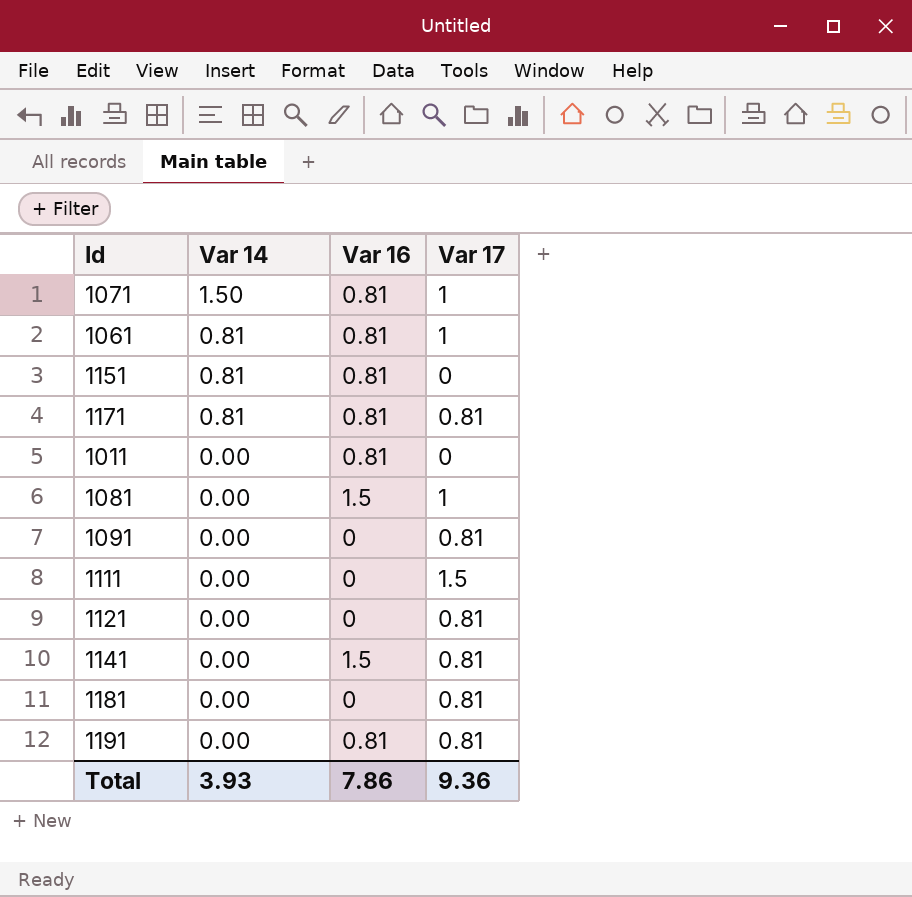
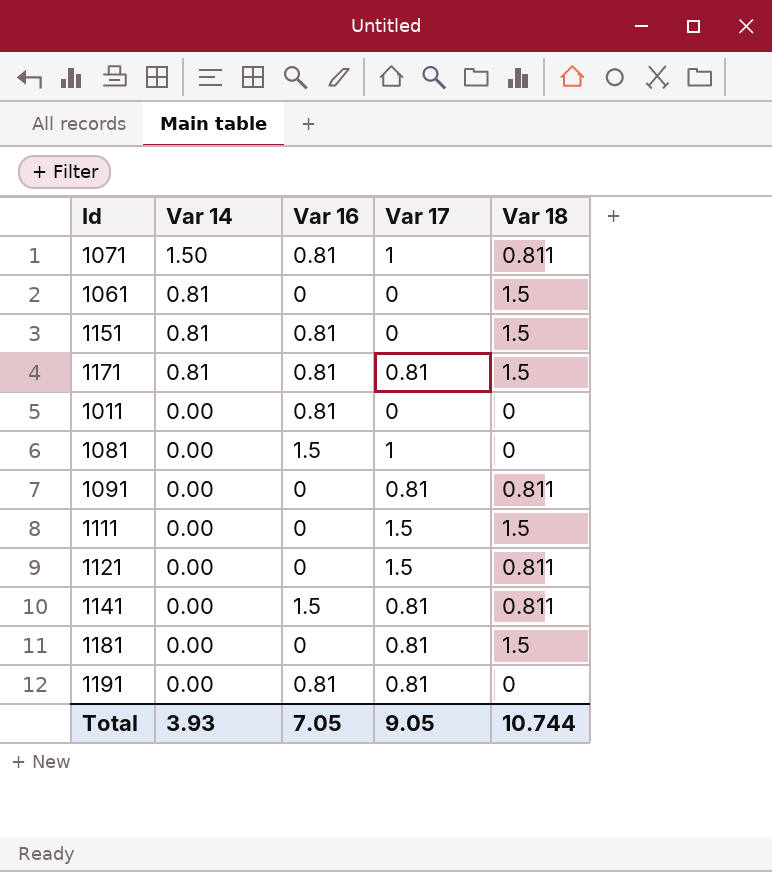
column Var 18 | position: none -> 5
1061 | Var 16: 0.81 -> 0
1061 | Var 17: 1 -> 0
1121 | Var 17: 0.81 -> 1.5
Total | Var 16: 7.86 -> 7.05
Total | Var 17: 9.36 -> 9.05

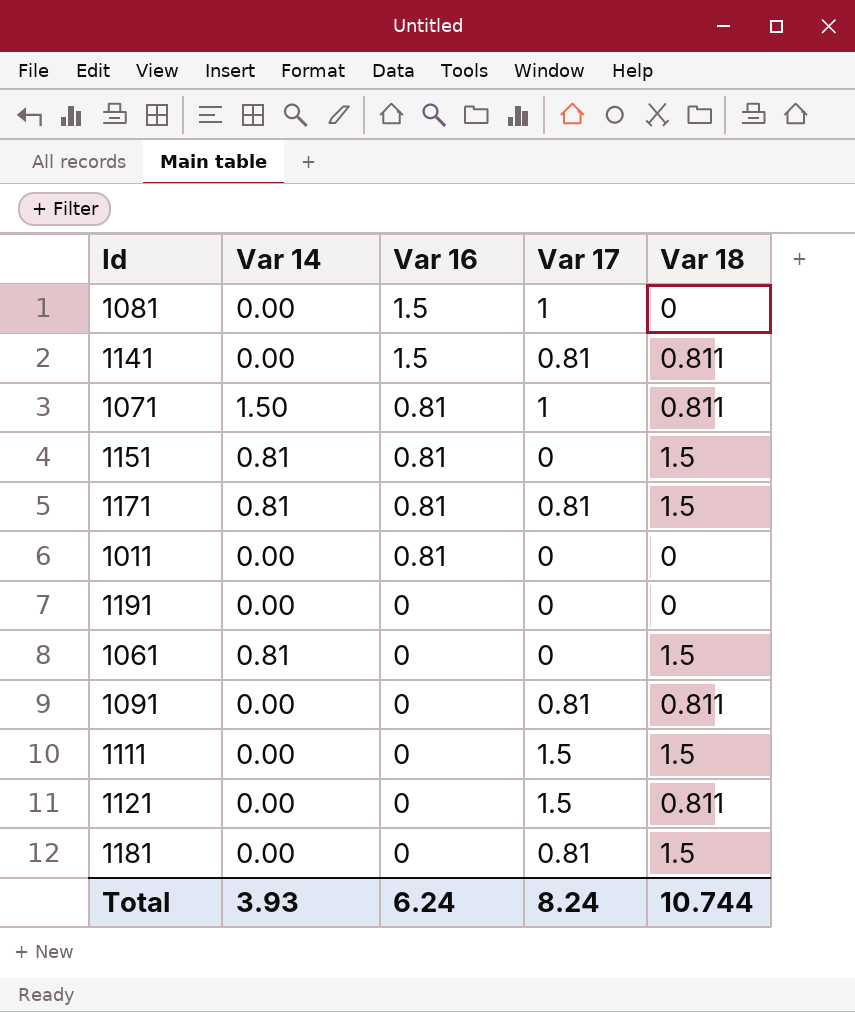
row order: Var 14 descending -> Var 16 descending
1191 | Var 16: 0.81 -> 0
1191 | Var 17: 0.81 -> 0
Total | Var 16: 7.05 -> 6.24
Total | Var 17: 9.05 -> 8.24

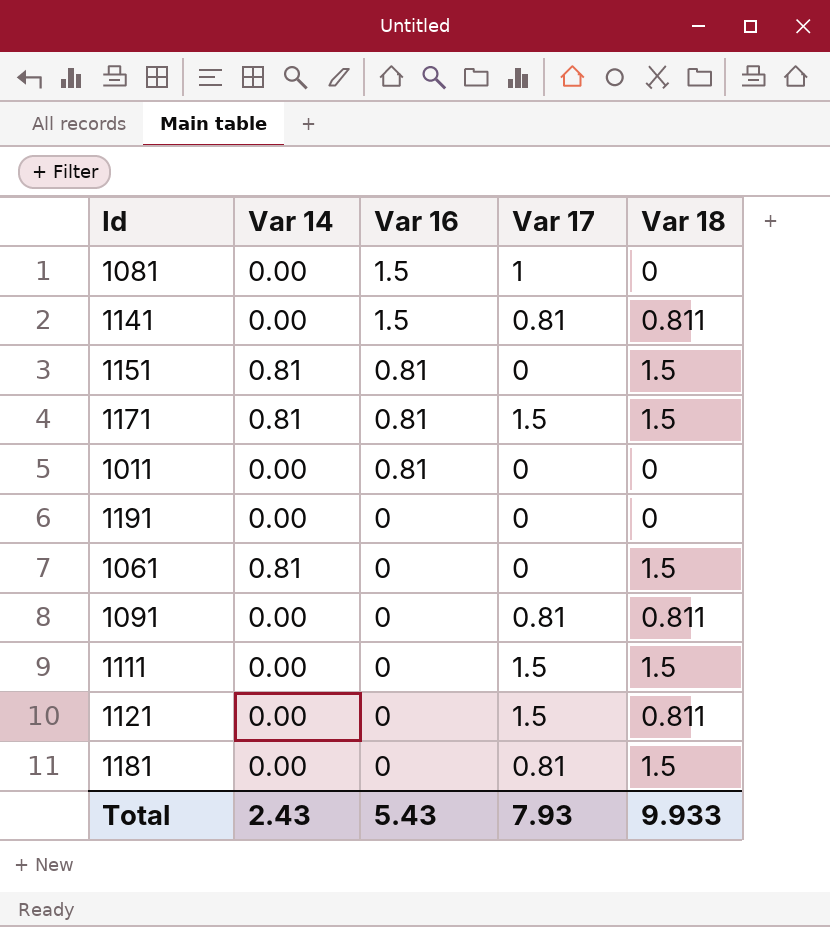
row 1071: 1.50 | 0.81 | 1 | 0.811 -> none
1171 | Var 17: 0.81 -> 1.5
Total | Var 14: 3.93 -> 2.43
Total | Var 16: 6.24 -> 5.43
Total | Var 17: 8.24 -> 7.93
Total | Var 18: 10.744 -> 9.933

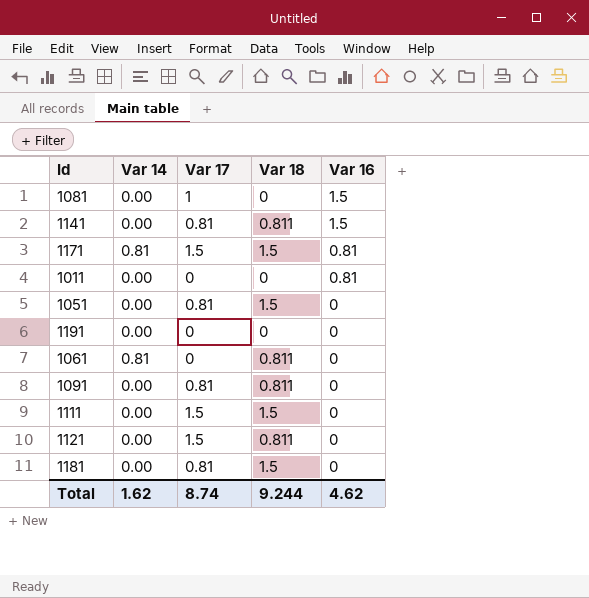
column Var 16 | position: 3 -> 5
row 1151: 0.81 | 0.81 | 0 | 1.5 -> none
row 1051: none -> 0.00 | 0.81 | 1.5 | 0
1061 | Var 18: 1.5 -> 0.811
Total | Var 14: 2.43 -> 1.62
Total | Var 17: 7.93 -> 8.74
Total | Var 18: 9.933 -> 9.244
Total | Var 16: 5.43 -> 4.62

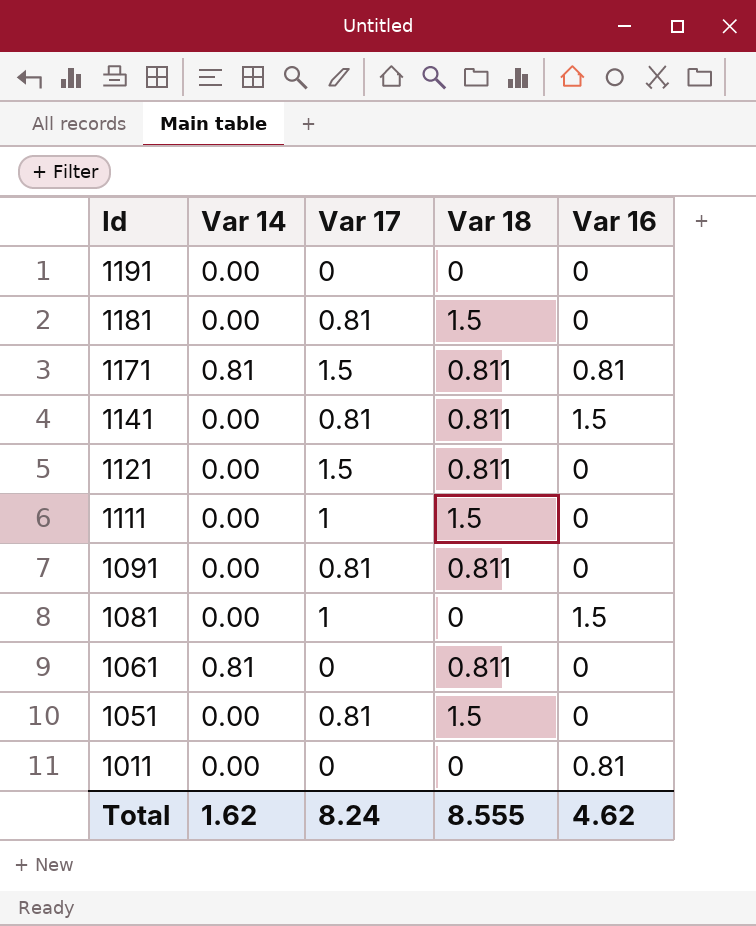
row order: Var 16 descending -> Id descending
1171 | Var 18: 1.5 -> 0.811
1111 | Var 17: 1.5 -> 1
Total | Var 17: 8.74 -> 8.24
Total | Var 18: 9.244 -> 8.555

